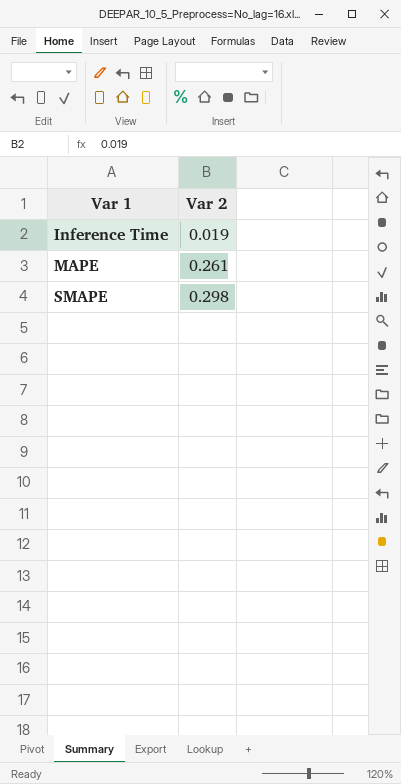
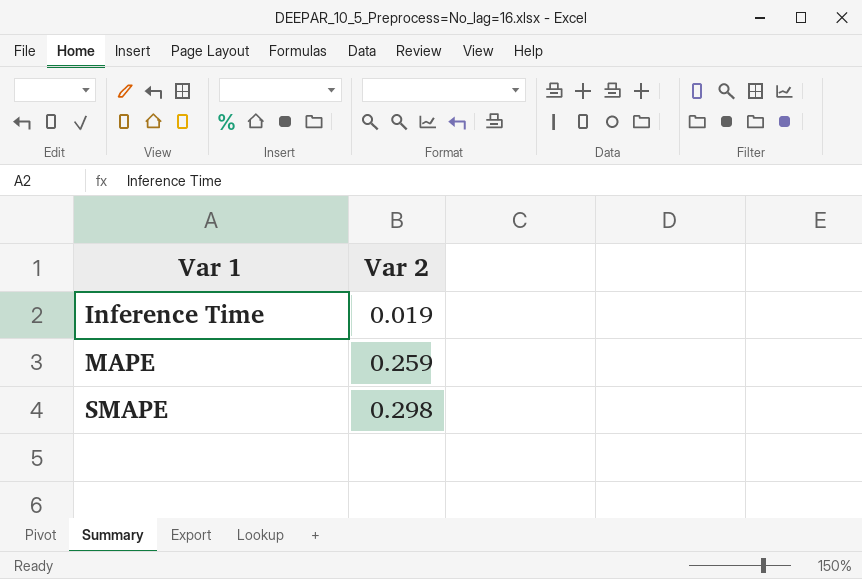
MAPE | Var 2: 0.261 -> 0.259

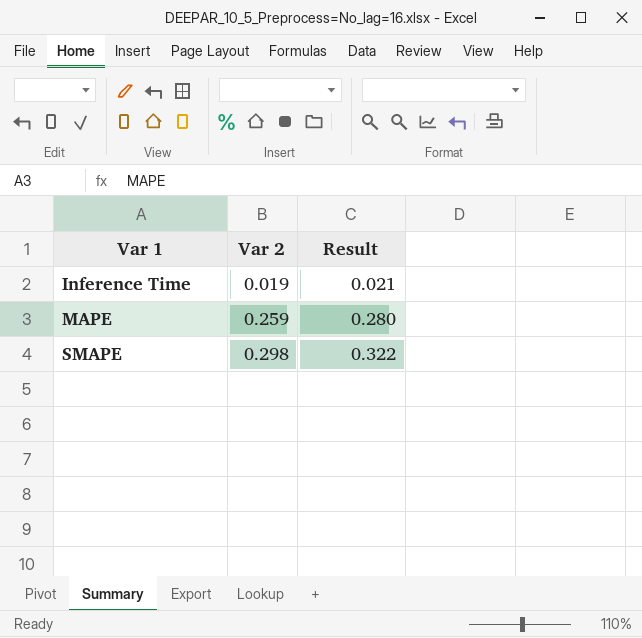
column Result | formula: none -> [Var 2] * 1.08

